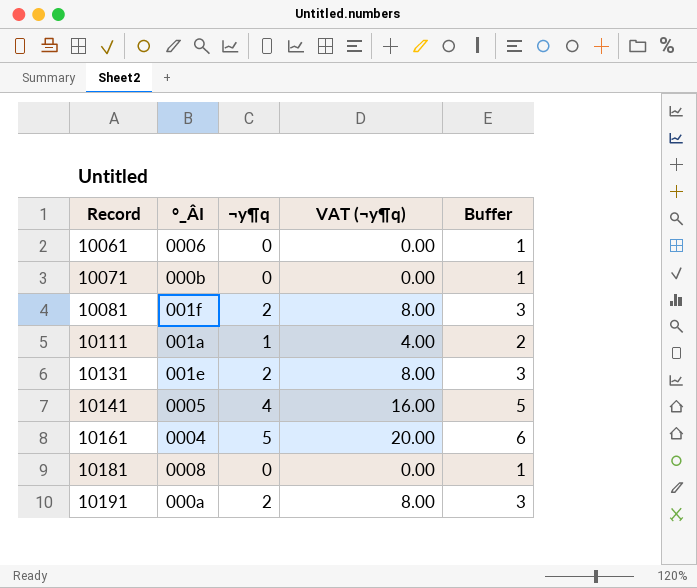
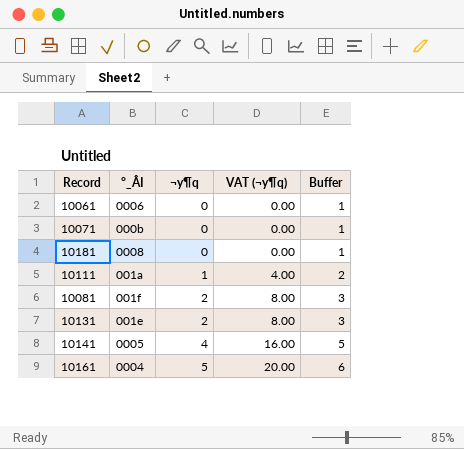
row order: Record ascending -> ¬y¶q ascending
row 10191: 000a | 2 | 8.00 | 3 -> none

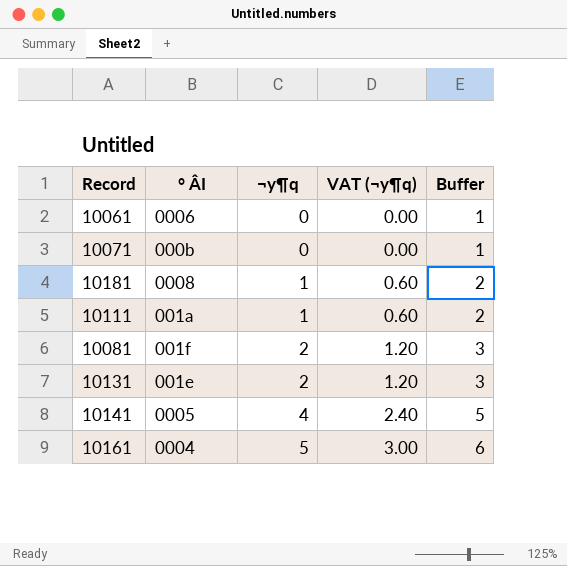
column name: °_ÂI -> ° ÂI
column VAT (¬y¶q) | formula: [¬y¶q] * 4 -> [¬y¶q] * 0.6
10181 | ¬y¶q: 0 -> 1
10181 | Buffer: 1 -> 2

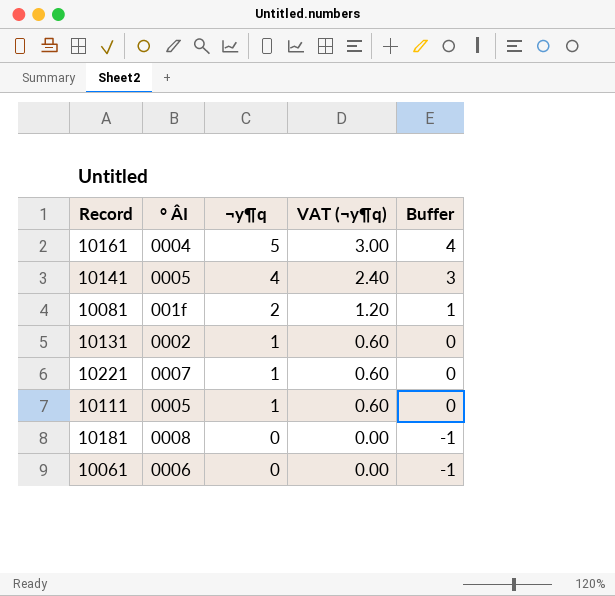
row order: ¬y¶q ascending -> ¬y¶q descending
column Buffer | formula: [¬y¶q] + 1 -> [¬y¶q] - 1
row 10071: 000b | 0 | 0.00 | 1 -> none
10131 | ° ÂI: 001e -> 0002
10131 | ¬y¶q: 2 -> 1
10131 | VAT (¬y¶q): 1.20 -> 0.60
row 10221: none -> 0007 | 1 | 0.60 | 0
10111 | ° ÂI: 001a -> 0005
10181 | ¬y¶q: 1 -> 0
10181 | VAT (¬y¶q): 0.60 -> 0.00

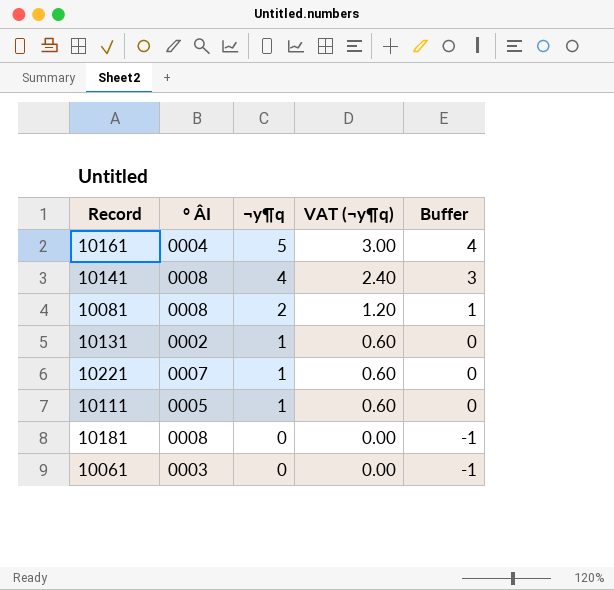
10141 | ° ÂI: 0005 -> 0008
10081 | ° ÂI: 001f -> 0008
10061 | ° ÂI: 0006 -> 0003

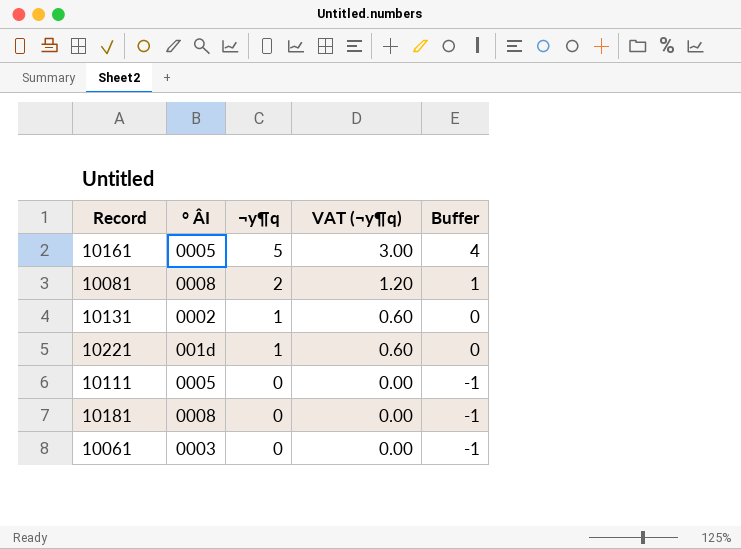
row 10141: 0008 | 4 | 2.40 | 3 -> none
10161 | ° ÂI: 0004 -> 0005
10221 | ° ÂI: 0007 -> 001d
10111 | ¬y¶q: 1 -> 0
10111 | VAT (¬y¶q): 0.60 -> 0.00
10111 | Buffer: 0 -> -1

